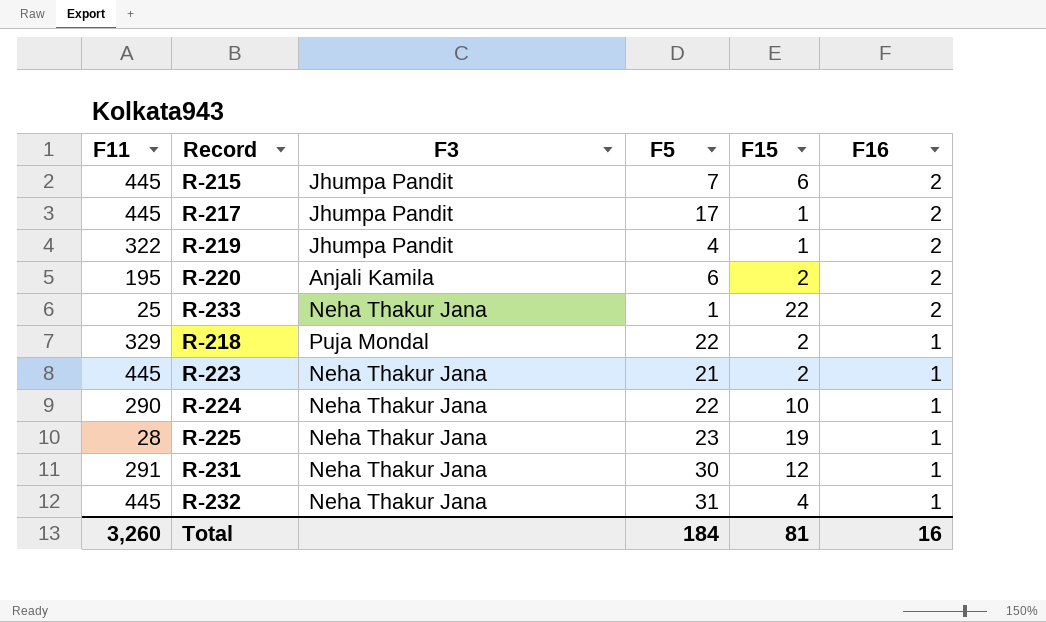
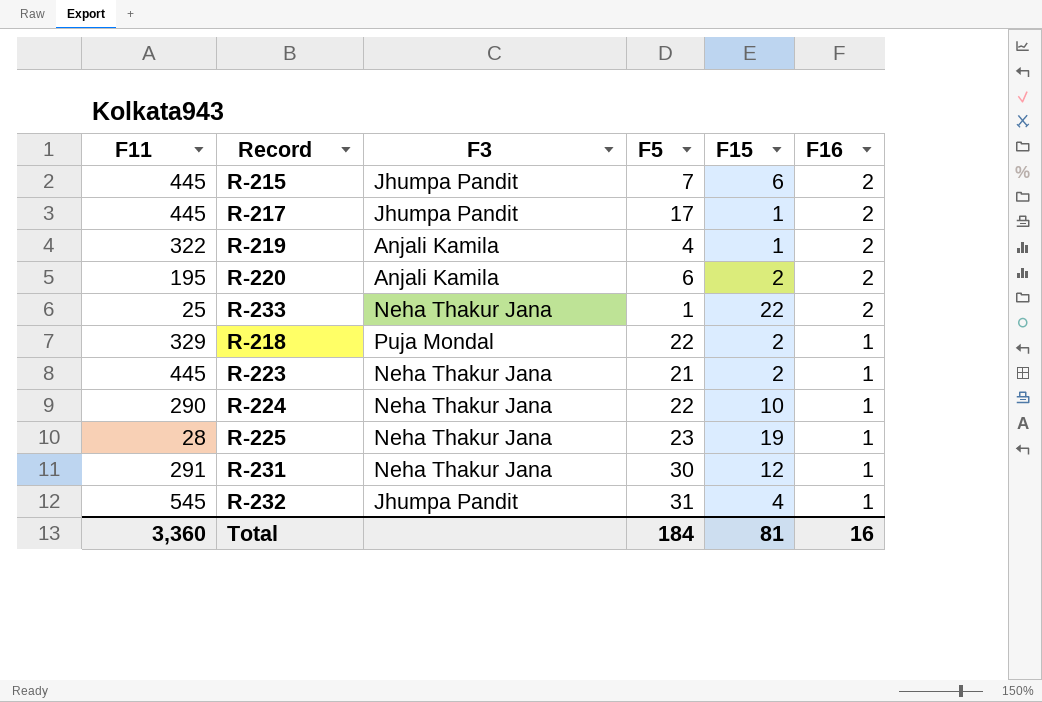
R-219 | F3: Jhumpa Pandit -> Anjali Kamila
R-232 | F11: 445 -> 545
R-232 | F3: Neha Thakur Jana -> Jhumpa Pandit
Total | F11: 3,260 -> 3,360

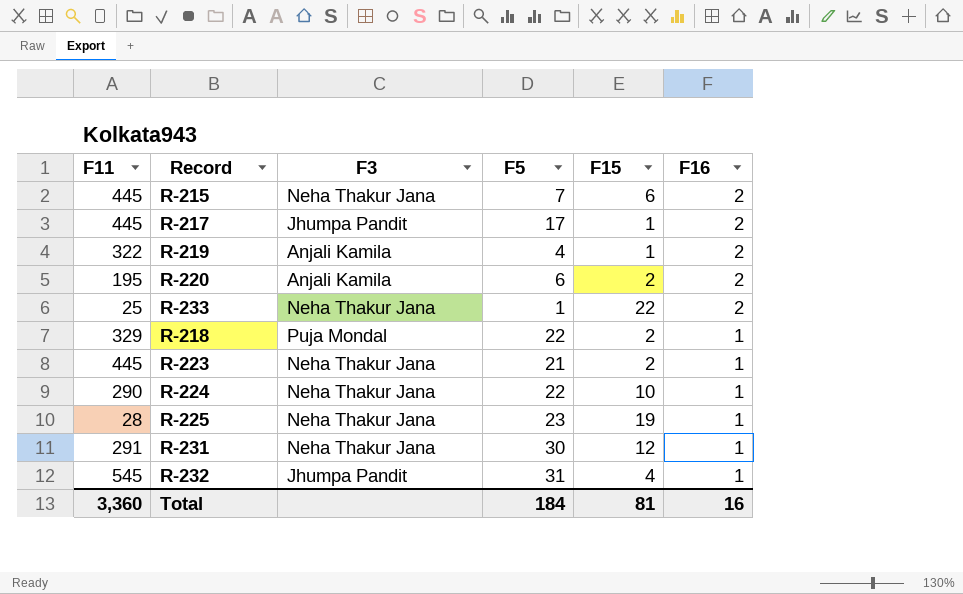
R-215 | F3: Jhumpa Pandit -> Neha Thakur Jana

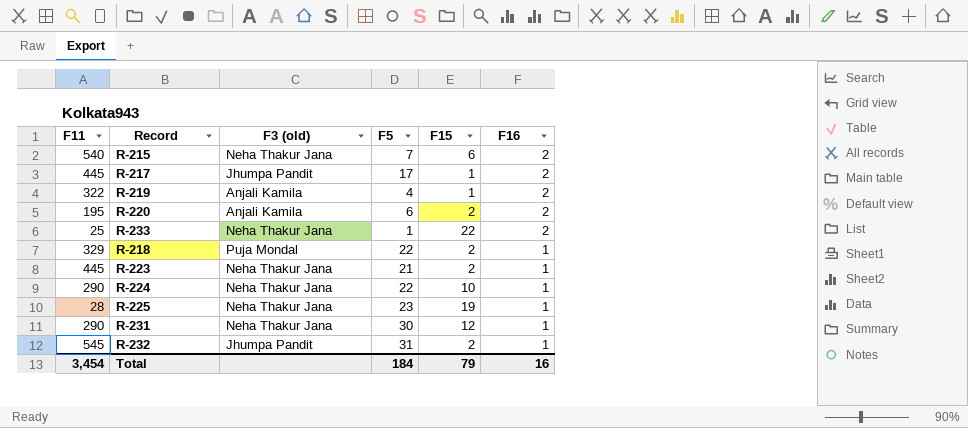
column name: F3 -> F3 (old)
R-215 | F11: 445 -> 540
R-231 | F11: 291 -> 290
R-232 | F15: 4 -> 2
Total | F11: 3,360 -> 3,454
Total | F15: 81 -> 79

